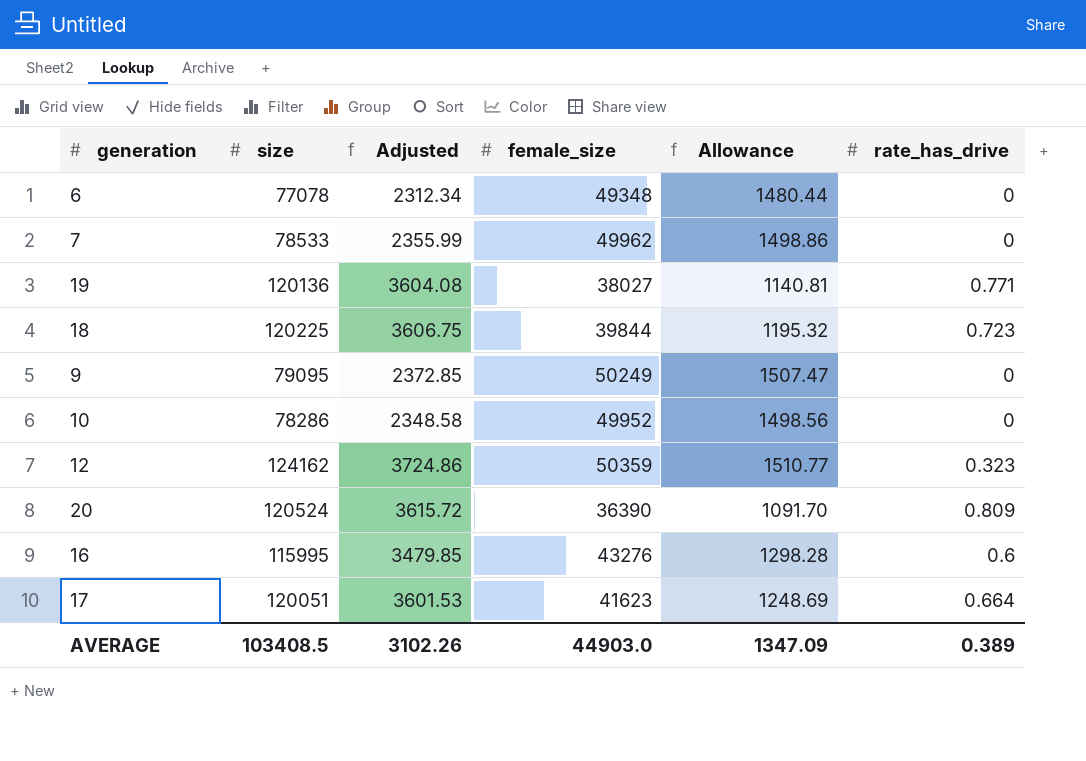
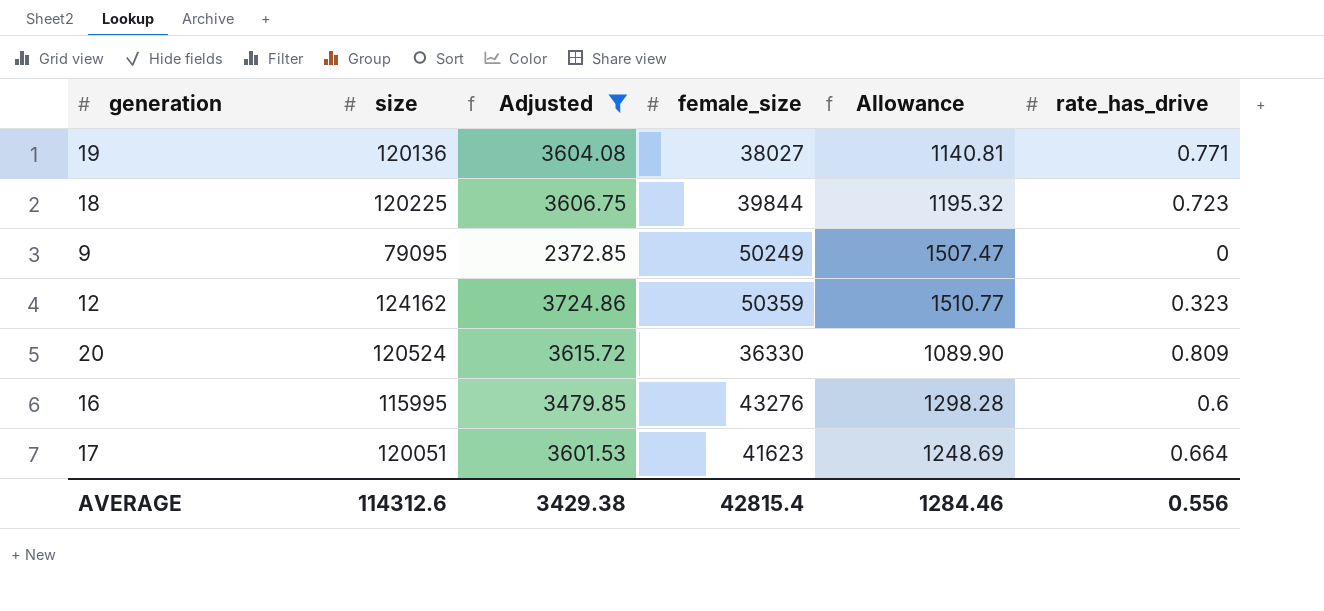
filter: none -> Adjusted >= 2372.85
20 | female_size: 36390 -> 36330
20 | Allowance: 1091.70 -> 1089.90
AVERAGE | size: 103408.5 -> 114312.6
AVERAGE | Adjusted: 3102.26 -> 3429.38
AVERAGE | female_size: 44903.0 -> 42815.4
AVERAGE | Allowance: 1347.09 -> 1284.46
AVERAGE | rate_has_drive: 0.389 -> 0.556

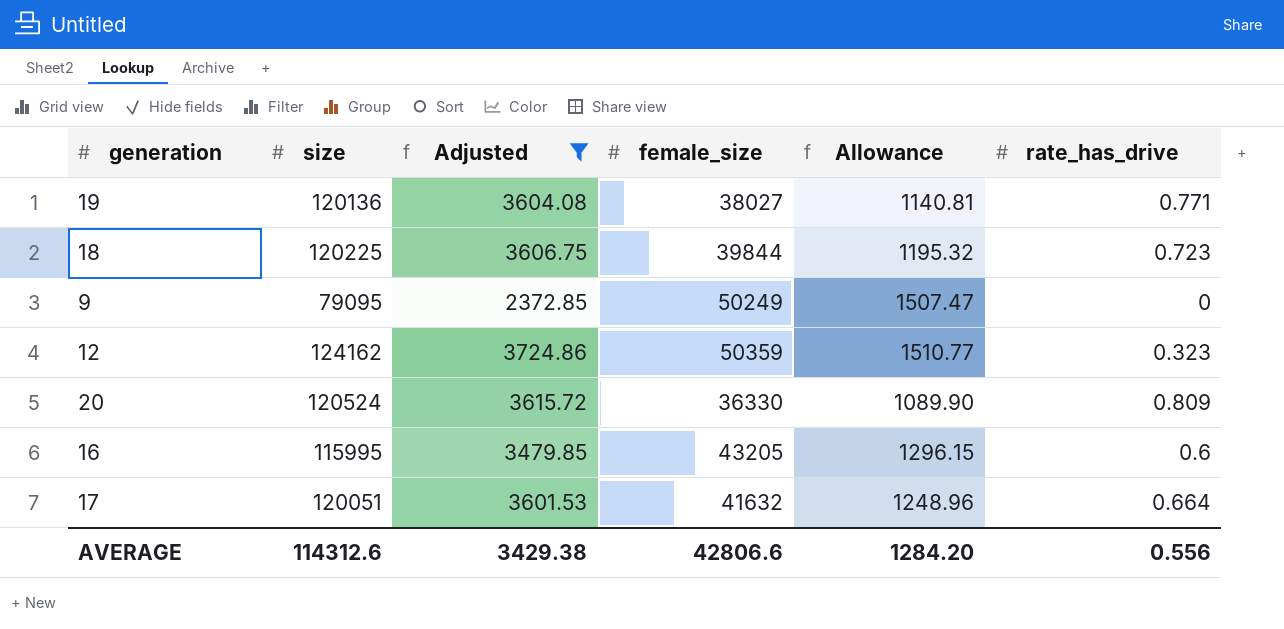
16 | female_size: 43276 -> 43205
16 | Allowance: 1298.28 -> 1296.15
17 | female_size: 41623 -> 41632
17 | Allowance: 1248.69 -> 1248.96
AVERAGE | female_size: 42815.4 -> 42806.6
AVERAGE | Allowance: 1284.46 -> 1284.20

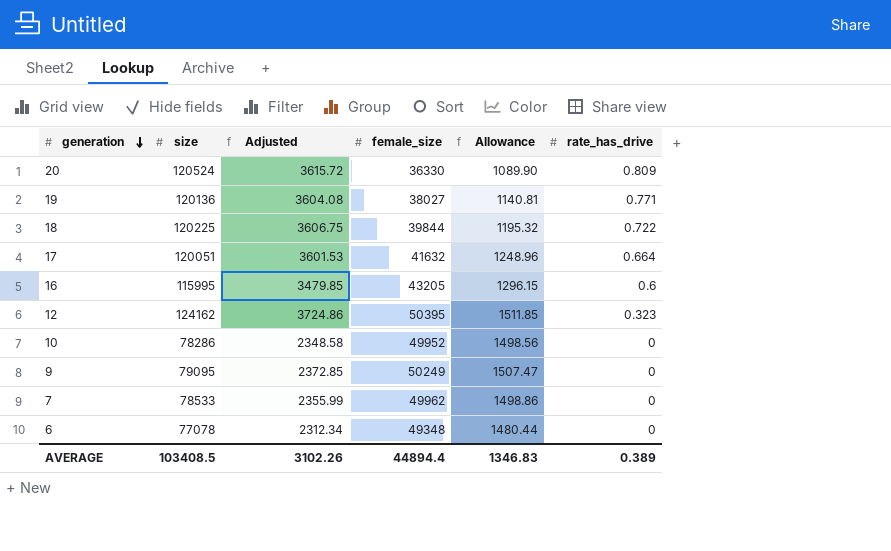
filter: Adjusted >= 2372.85 -> none
row order: none -> generation descending
18 | rate_has_drive: 0.723 -> 0.722
12 | female_size: 50359 -> 50395
12 | Allowance: 1510.77 -> 1511.85
AVERAGE | size: 114312.6 -> 103408.5
AVERAGE | Adjusted: 3429.38 -> 3102.26
AVERAGE | female_size: 42806.6 -> 44894.4
AVERAGE | Allowance: 1284.20 -> 1346.83
AVERAGE | rate_has_drive: 0.556 -> 0.389

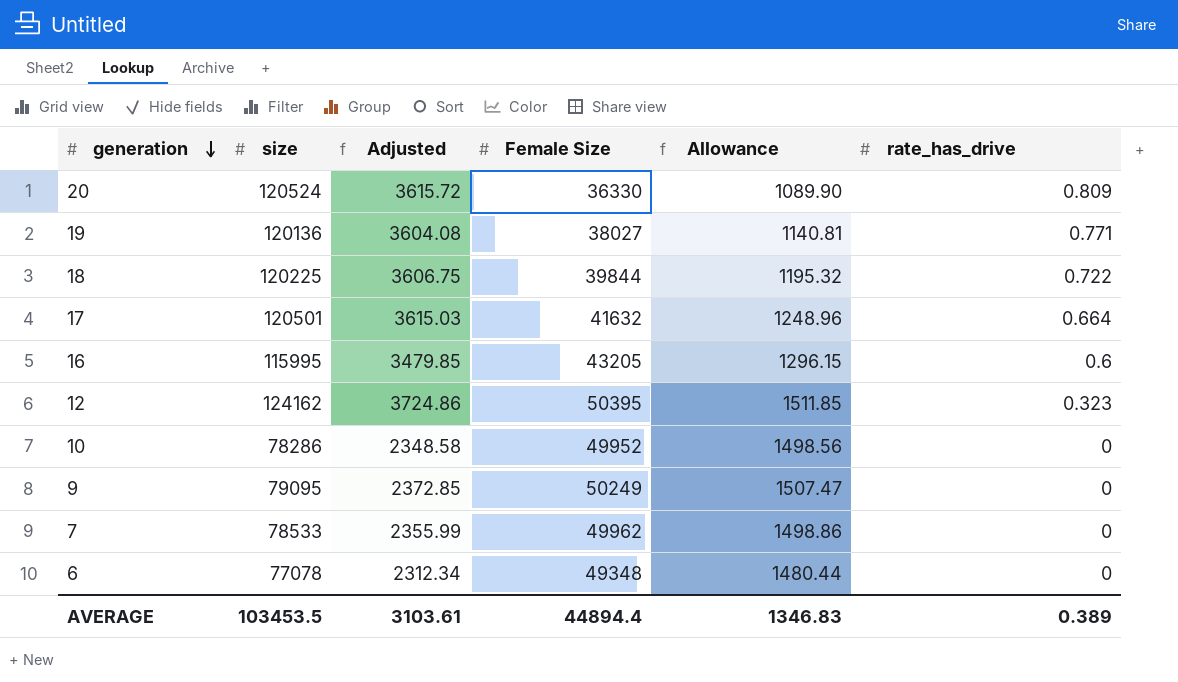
column name: female_size -> Female Size
17 | size: 120051 -> 120501
17 | Adjusted: 3601.53 -> 3615.03
AVERAGE | size: 103408.5 -> 103453.5
AVERAGE | Adjusted: 3102.26 -> 3103.61

